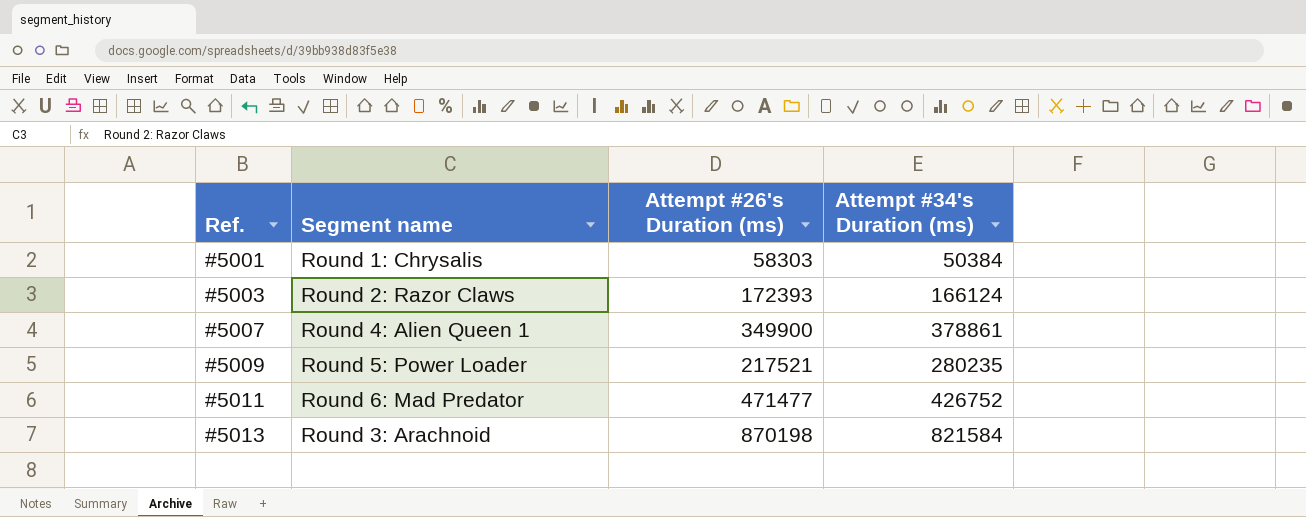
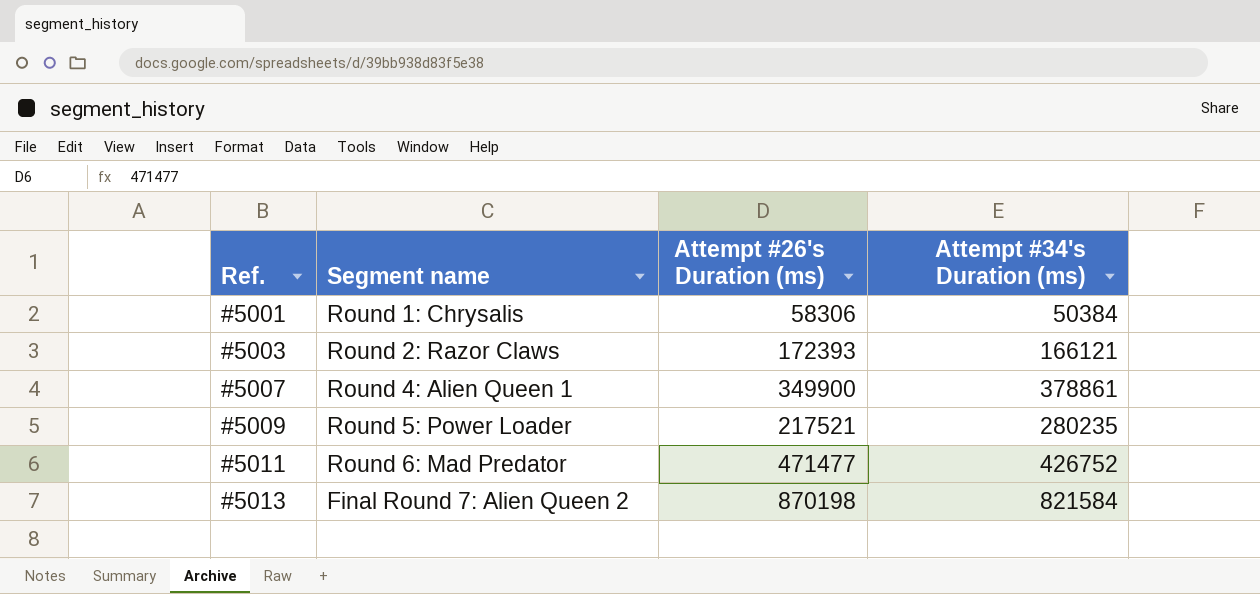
#5001 | Attempt #26's Duration (ms): 58303 -> 58306
#5003 | Attempt #34's Duration (ms): 166124 -> 166121
#5013 | Segment name: Round 3: Arachnoid -> Final Round 7: Alien Queen 2

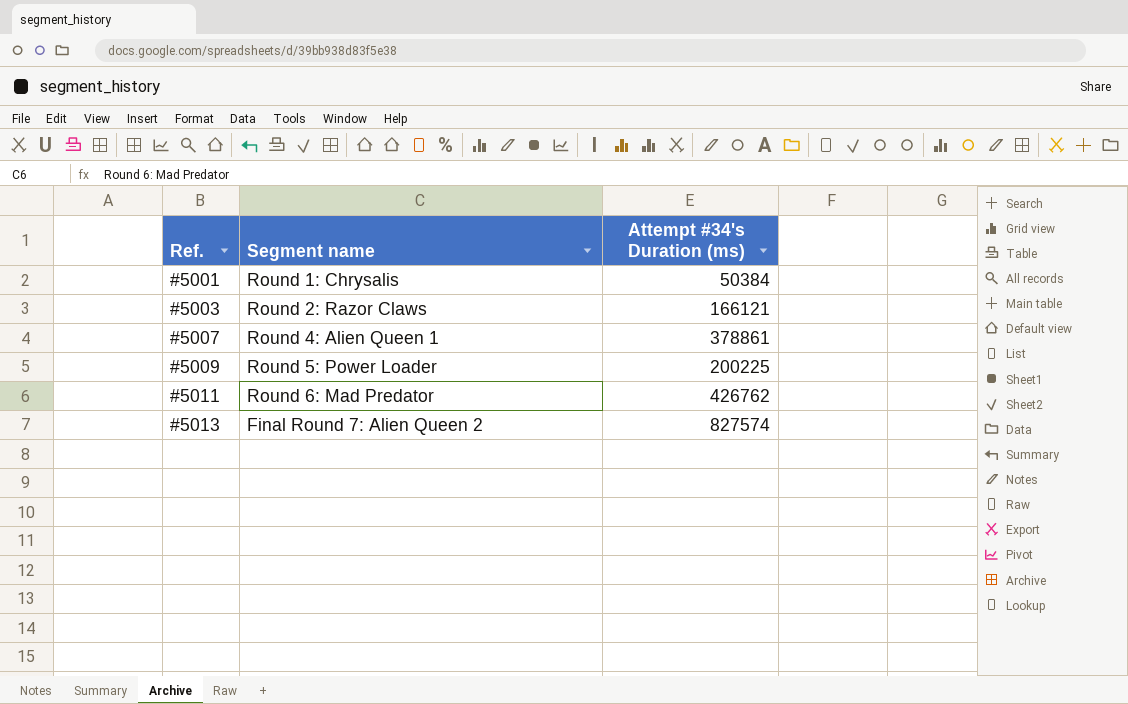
column Attempt #26's Duration (ms) | position: 3 -> none
#5009 | Attempt #34's Duration (ms): 280235 -> 200225
#5011 | Attempt #34's Duration (ms): 426752 -> 426762
#5013 | Attempt #34's Duration (ms): 821584 -> 827574

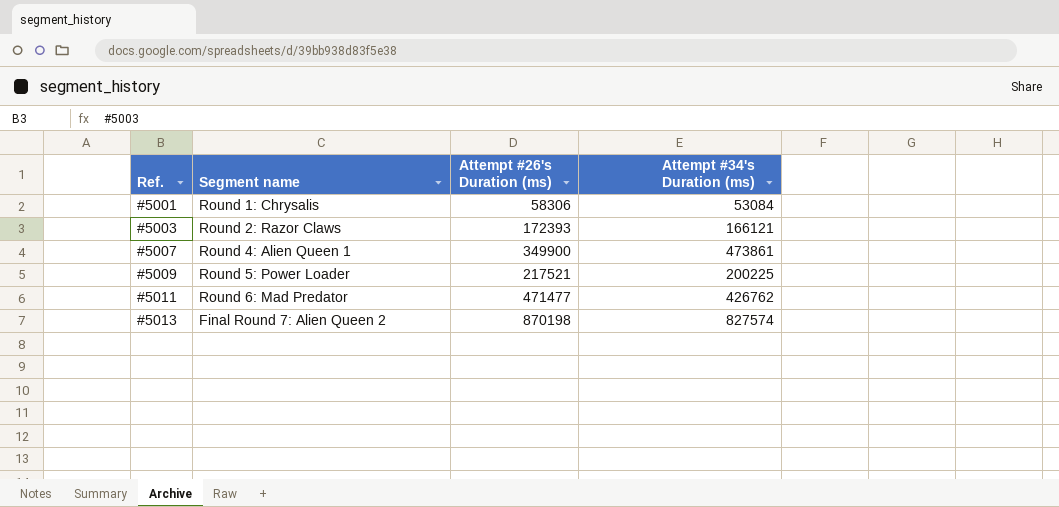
column Attempt #26's Duration (ms) | position: none -> 3
#5001 | Attempt #34's Duration (ms): 50384 -> 53084
#5007 | Attempt #34's Duration (ms): 378861 -> 473861

